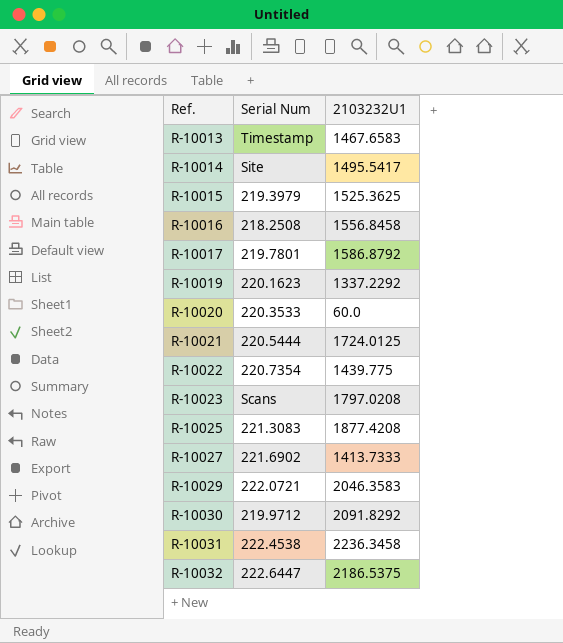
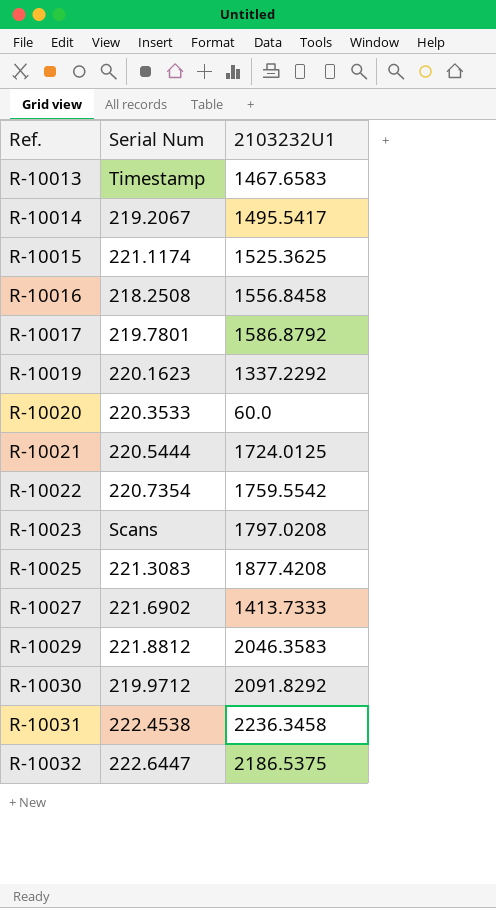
R-10014 | Serial Num: Site -> 219.2067
R-10015 | Serial Num: 219.3979 -> 221.1174
R-10022 | 2103232U1: 1439.775 -> 1759.5542
R-10029 | Serial Num: 222.0721 -> 221.8812

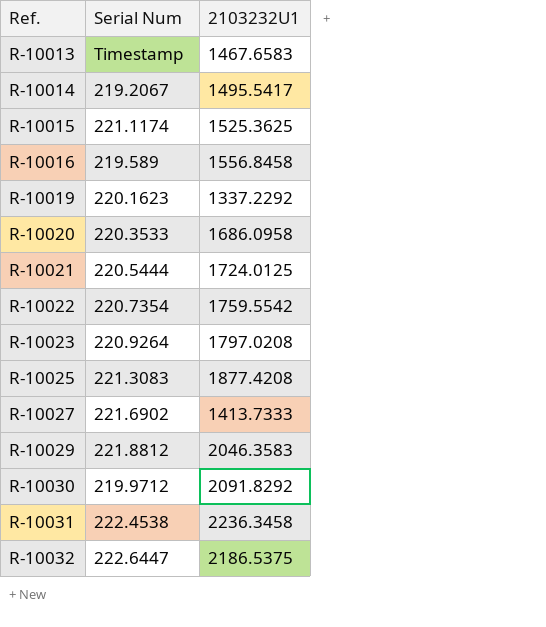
row R-10017: 219.7801 | 1586.8792 -> none
R-10016 | Serial Num: 218.2508 -> 219.589
R-10020 | 2103232U1: 60.0 -> 1686.0958
R-10023 | Serial Num: Scans -> 220.9264

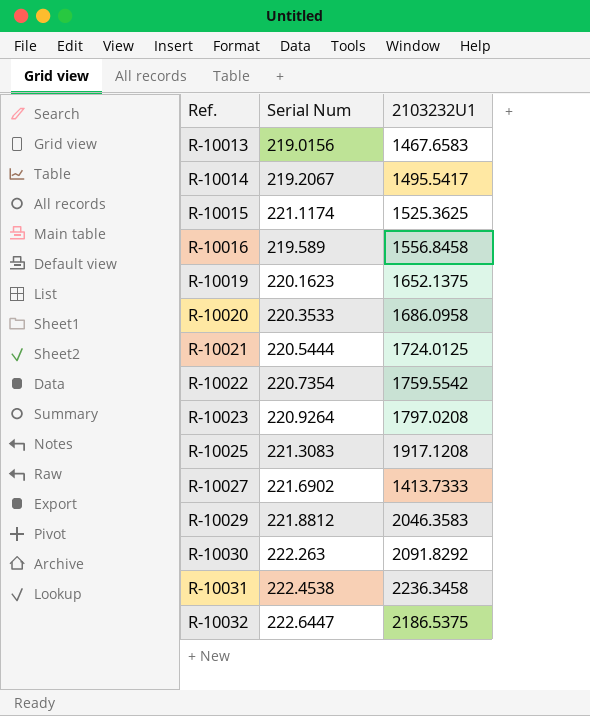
R-10013 | Serial Num: Timestamp -> 219.0156
R-10019 | 2103232U1: 1337.2292 -> 1652.1375
R-10025 | 2103232U1: 1877.4208 -> 1917.1208
R-10030 | Serial Num: 219.9712 -> 222.263

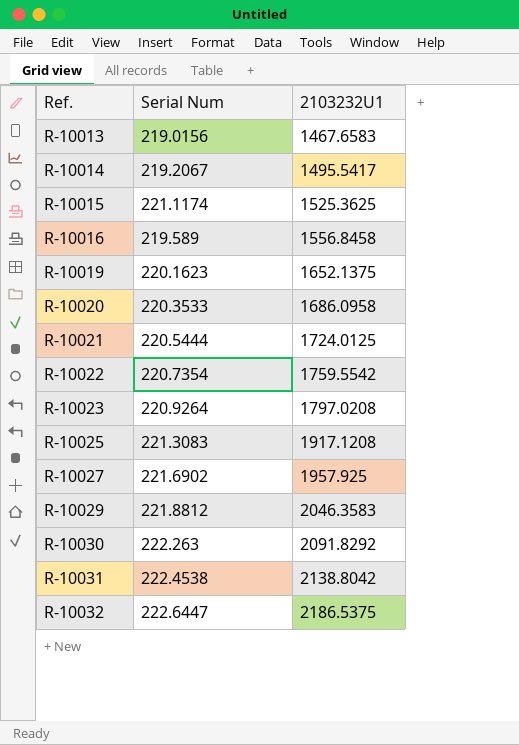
R-10027 | 2103232U1: 1413.7333 -> 1957.925
R-10031 | 2103232U1: 2236.3458 -> 2138.8042

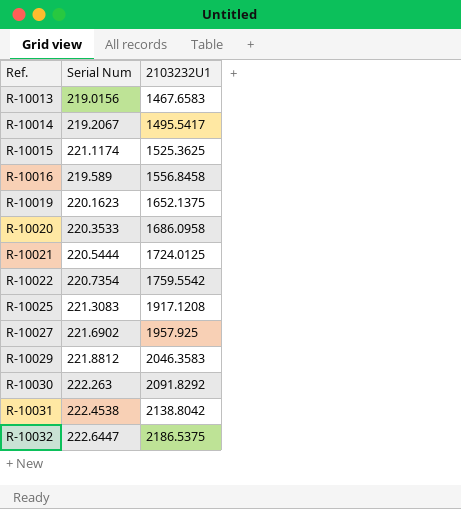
row R-10023: 220.9264 | 1797.0208 -> none

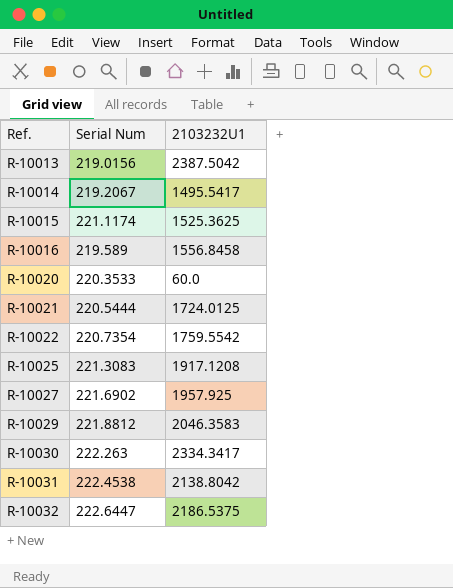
row R-10019: 220.1623 | 1652.1375 -> none
R-10013 | 2103232U1: 1467.6583 -> 2387.5042
R-10020 | 2103232U1: 1686.0958 -> 60.0
R-10030 | 2103232U1: 2091.8292 -> 2334.3417

